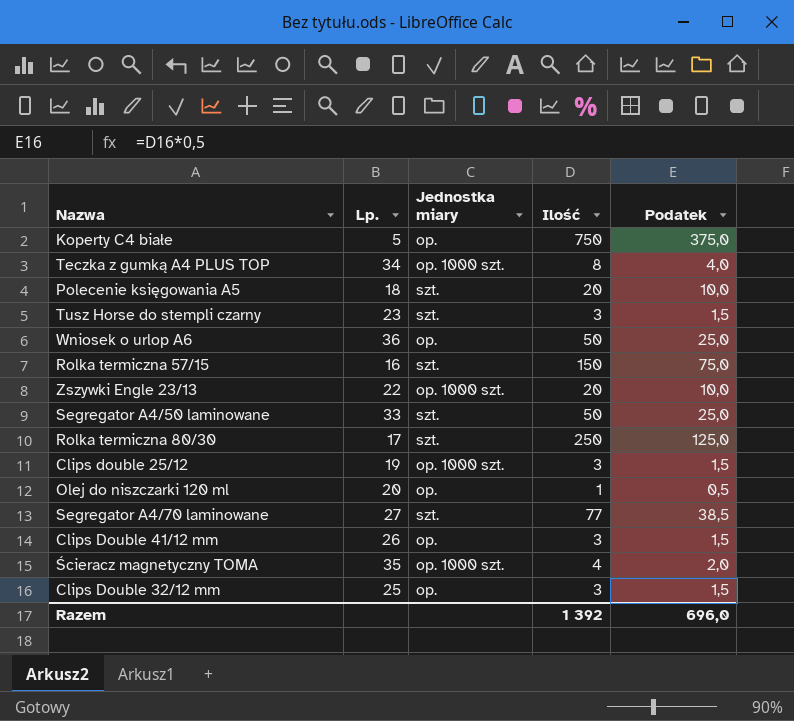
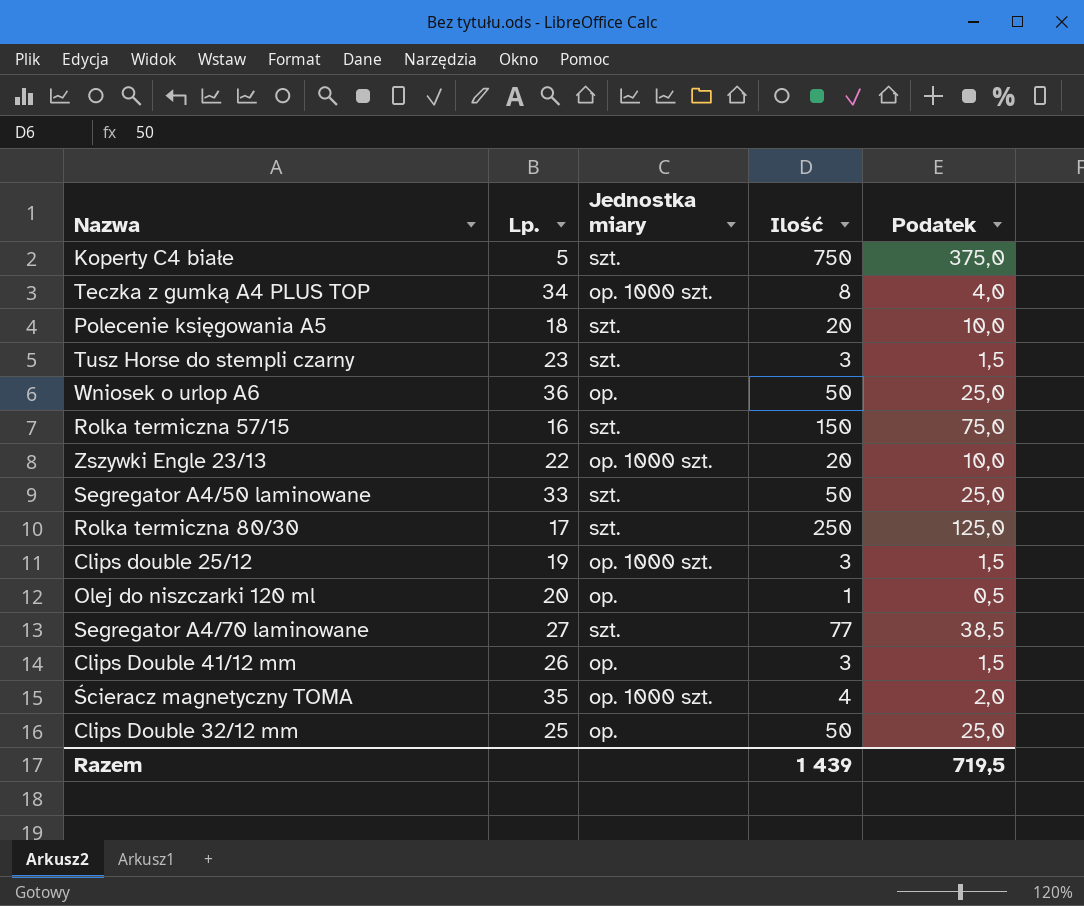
Koperty C4 białe | Jednostka miary: op. -> szt.
Clips Double 32/12 mm | Ilość: 3 -> 50
Clips Double 32/12 mm | Podatek: 1,5 -> 25,0
Razem | Ilość: 1 392 -> 1 439
Razem | Podatek: 696,0 -> 719,5

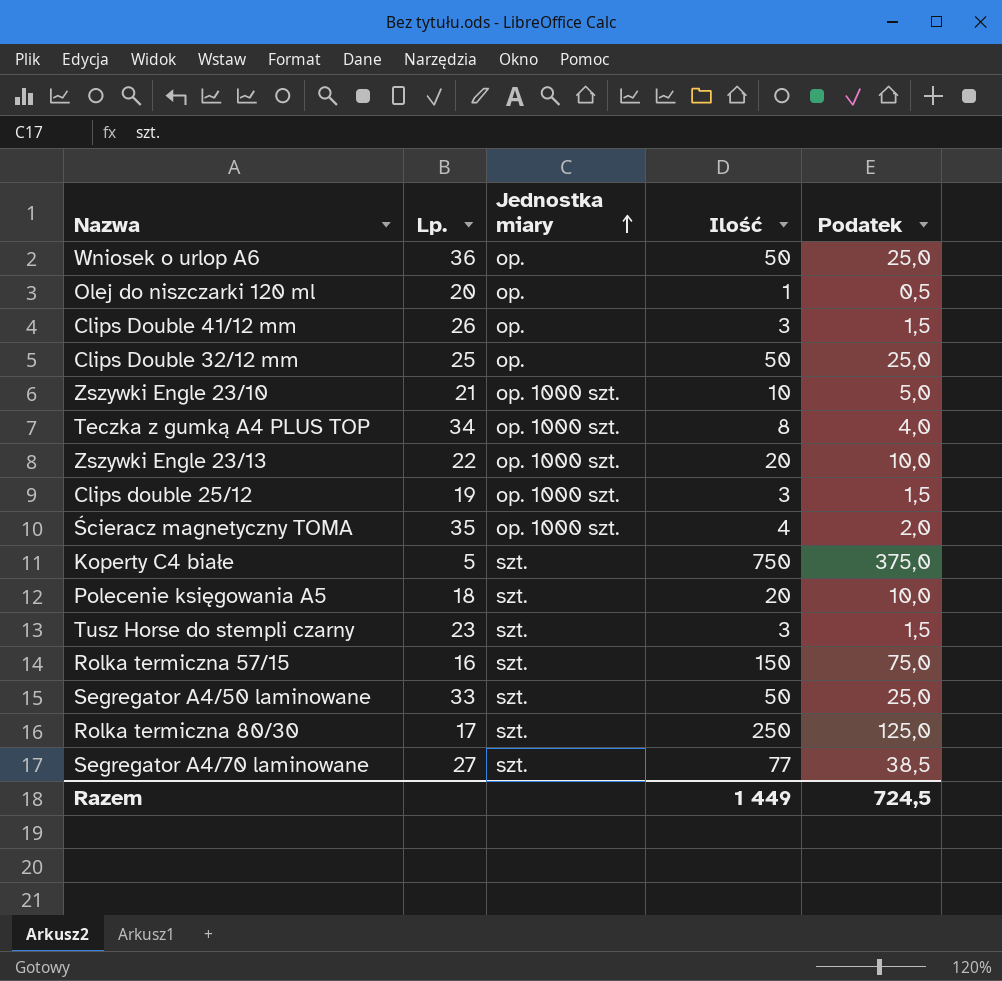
row order: none -> Jednostka miary ascending
row Zszywki Engle 23/10: none -> 21 | op. 1000 szt. | 10 | 5,0
Razem | Ilość: 1 439 -> 1 449
Razem | Podatek: 719,5 -> 724,5

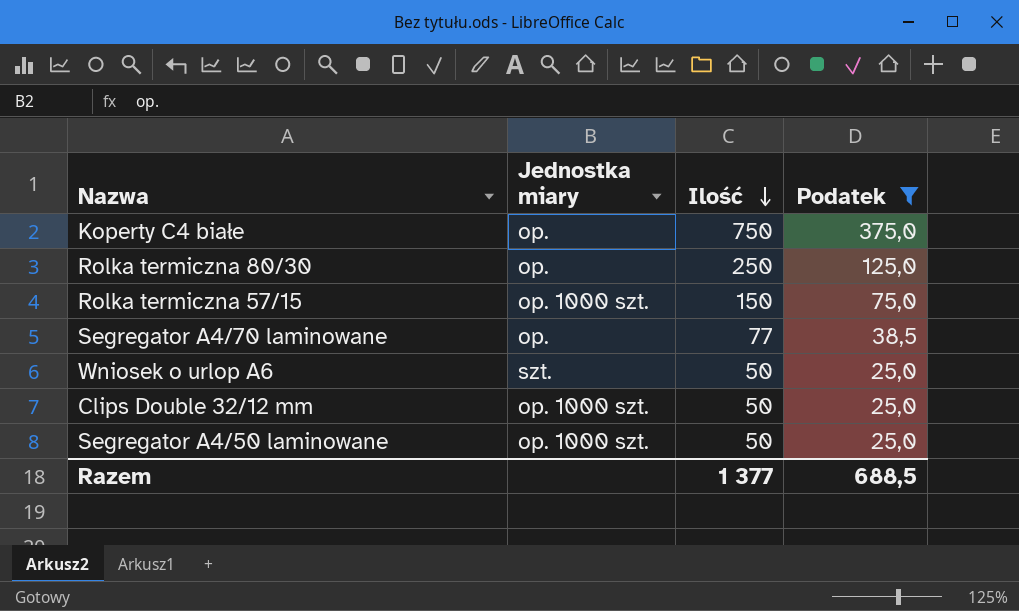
filter: none -> Podatek >= 25,0
row order: Jednostka miary ascending -> Ilość descending
column Lp. | position: 2 -> none
Koperty C4 białe | Jednostka miary: szt. -> op.
Rolka termiczna 80/30 | Jednostka miary: szt. -> op.
Rolka termiczna 57/15 | Jednostka miary: szt. -> op. 1000 szt.
Segregator A4/70 laminowane | Jednostka miary: szt. -> op.
Wniosek o urlop A6 | Jednostka miary: op. -> szt.
Clips Double 32/12 mm | Jednostka miary: op. -> op. 1000 szt.
Segregator A4/50 laminowane | Jednostka miary: szt. -> op. 1000 szt.
Razem | Ilość: 1 449 -> 1 377
Razem | Podatek: 724,5 -> 688,5

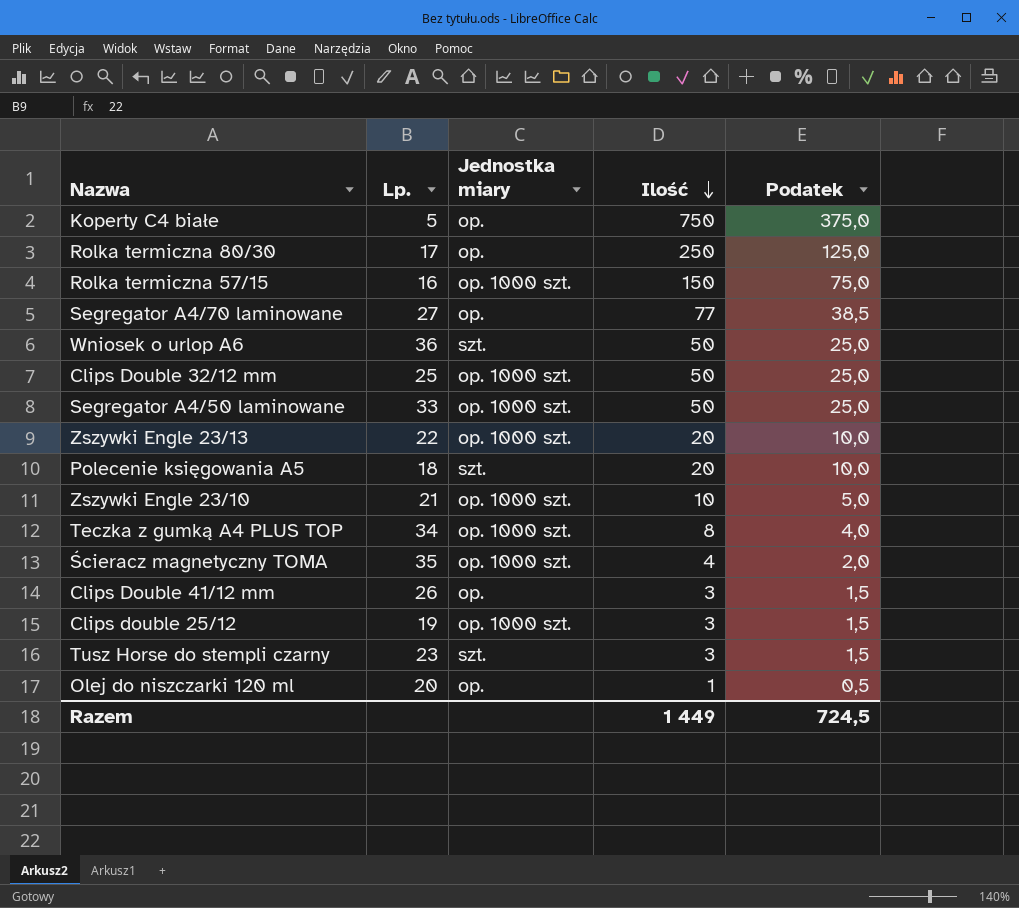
filter: Podatek >= 25,0 -> none
column Lp. | position: none -> 2
Razem | Ilość: 1 377 -> 1 449
Razem | Podatek: 688,5 -> 724,5

